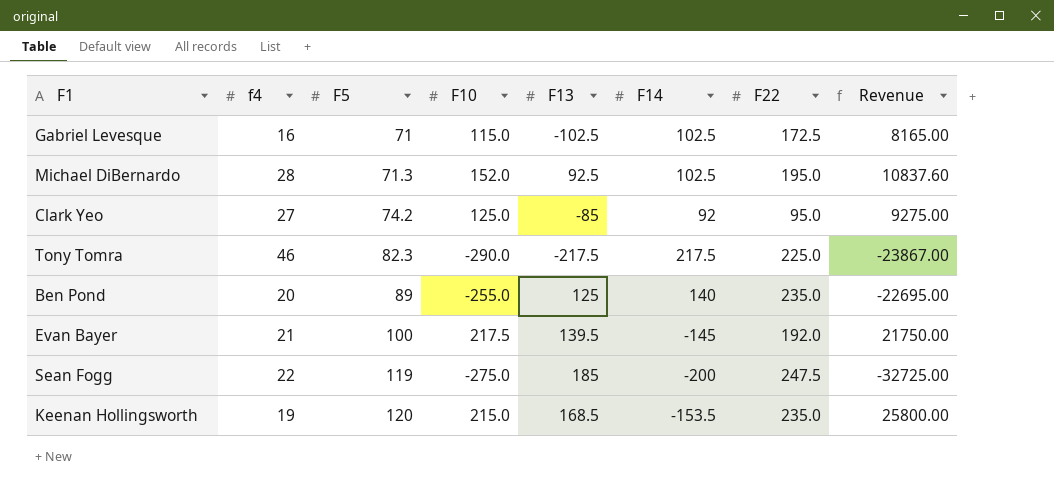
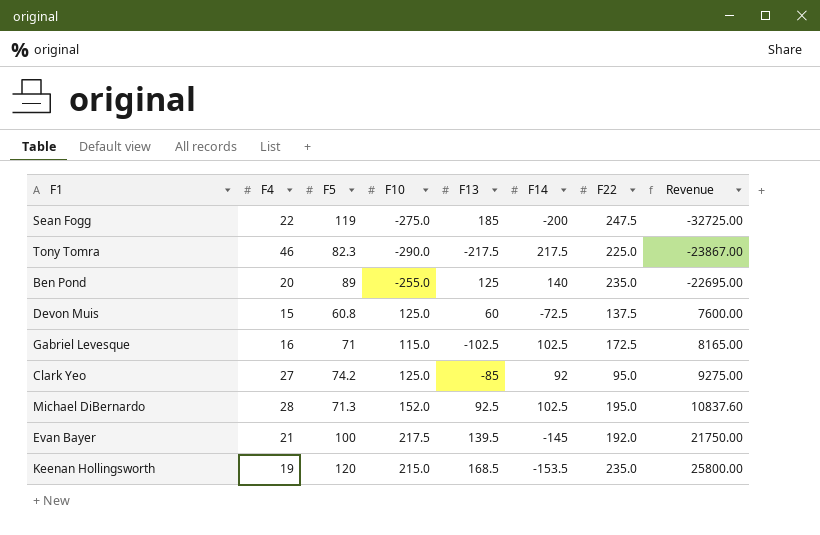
row order: F5 ascending -> Revenue ascending
column name: f4 -> F4
row Devon Muis: none -> 15 | 60.8 | 125.0 | 60 | -72.5 | 137.5 | 7600.00

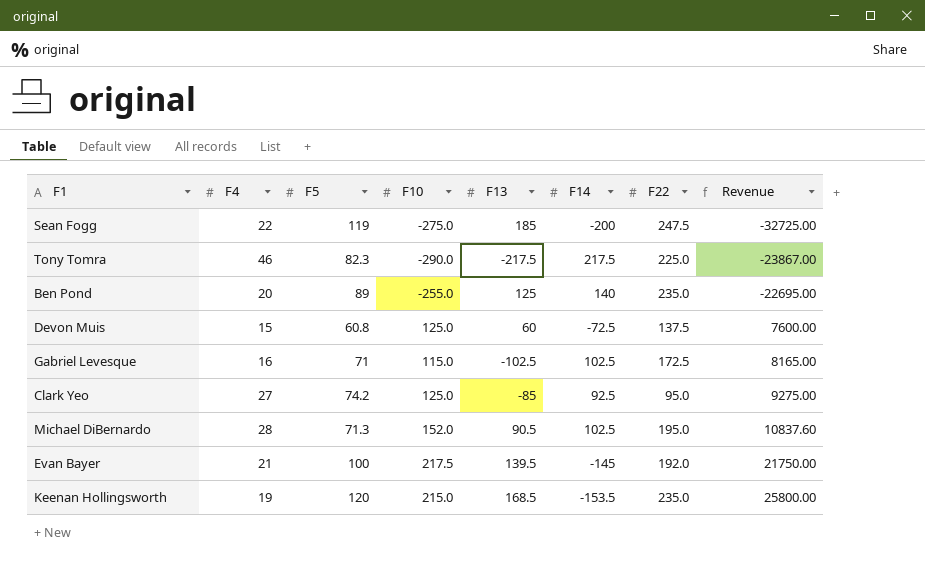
Clark Yeo | F14: 92 -> 92.5
Michael DiBernardo | F13: 92.5 -> 90.5

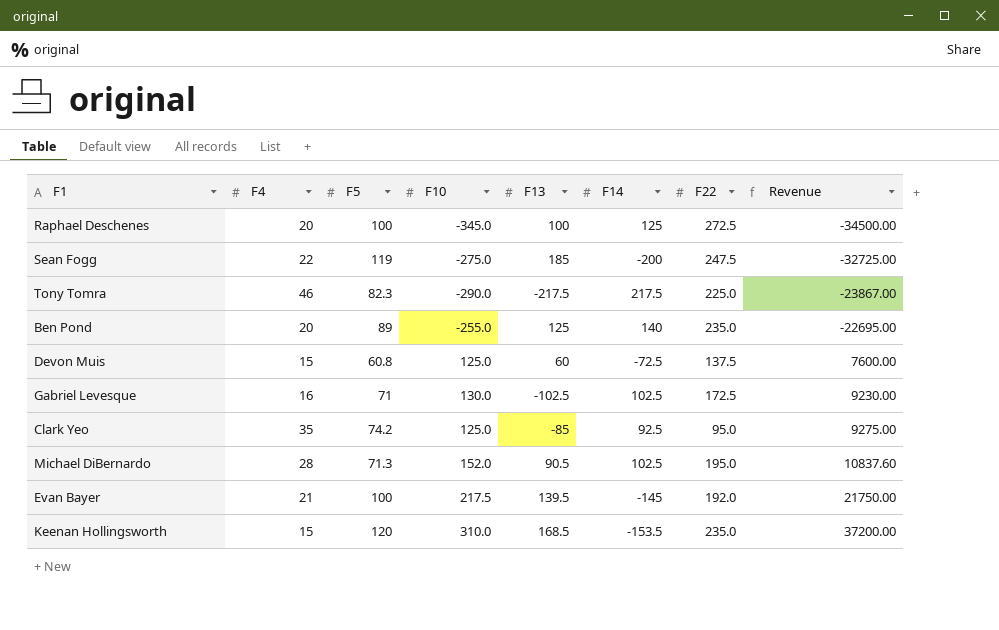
row Raphael Deschenes: none -> 20 | 100 | -345.0 | 100 | 125 | 272.5 | -34500.00
Gabriel Levesque | F10: 115.0 -> 130.0
Gabriel Levesque | Revenue: 8165.00 -> 9230.00
Clark Yeo | F4: 27 -> 35
Keenan Hollingsworth | F4: 19 -> 15
Keenan Hollingsworth | F10: 215.0 -> 310.0
Keenan Hollingsworth | Revenue: 25800.00 -> 37200.00

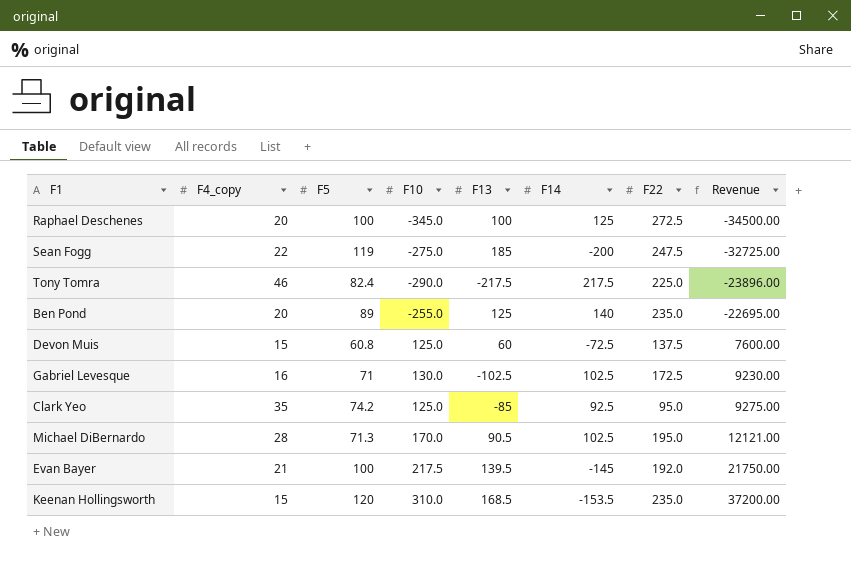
column name: F4 -> F4_copy
Tony Tomra | F5: 82.3 -> 82.4
Tony Tomra | Revenue: -23867.00 -> -23896.00
Michael DiBernardo | F10: 152.0 -> 170.0
Michael DiBernardo | Revenue: 10837.60 -> 12121.00

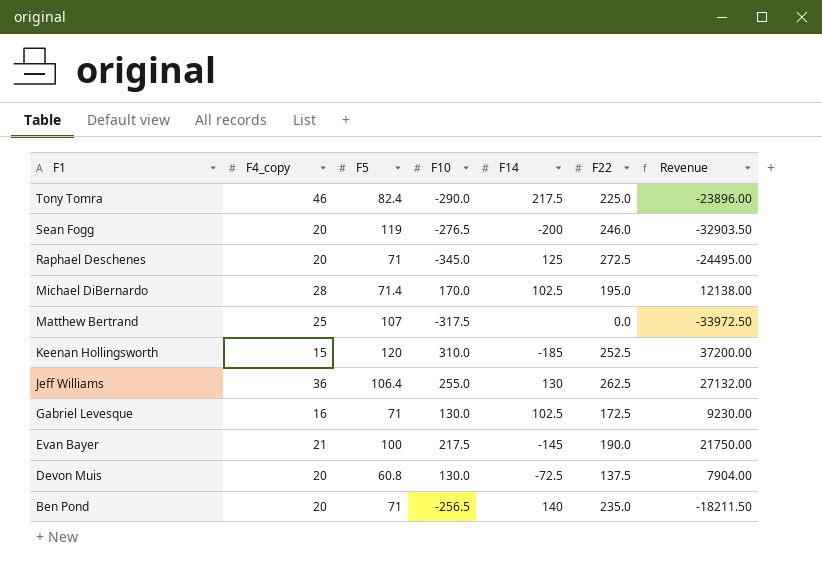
row order: Revenue ascending -> F1 descending
column F13 | position: 5 -> none
row Clark Yeo: 35 | 74.2 | 125.0 | -85 | 92.5 | 95.0 | 9275.00 -> none
Sean Fogg | F4_copy: 22 -> 20
Sean Fogg | F10: -275.0 -> -276.5
Sean Fogg | F22: 247.5 -> 246.0
Sean Fogg | Revenue: -32725.00 -> -32903.50
Raphael Deschenes | F5: 100 -> 71
Raphael Deschenes | Revenue: -34500.00 -> -24495.00
Michael DiBernardo | F5: 71.3 -> 71.4
Michael DiBernardo | Revenue: 12121.00 -> 12138.00
row Matthew Bertrand: none -> 25 | 107 | -317.5 | none | 0.0 | -33972.50
Keenan Hollingsworth | F14: -153.5 -> -185
Keenan Hollingsworth | F22: 235.0 -> 252.5
row Jeff Williams: none -> 36 | 106.4 | 255.0 | 130 | 262.5 | 27132.00
Evan Bayer | F22: 192.0 -> 190.0
Devon Muis | F4_copy: 15 -> 20
Devon Muis | F10: 125.0 -> 130.0
Devon Muis | Revenue: 7600.00 -> 7904.00
Ben Pond | F5: 89 -> 71
Ben Pond | F10: -255.0 -> -256.5
Ben Pond | Revenue: -22695.00 -> -18211.50

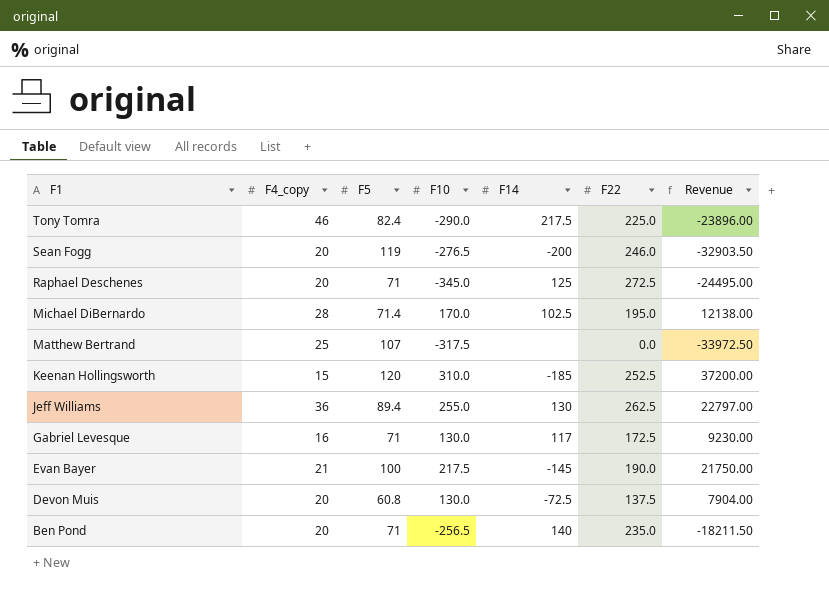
Jeff Williams | F5: 106.4 -> 89.4
Jeff Williams | Revenue: 27132.00 -> 22797.00
Gabriel Levesque | F14: 102.5 -> 117

